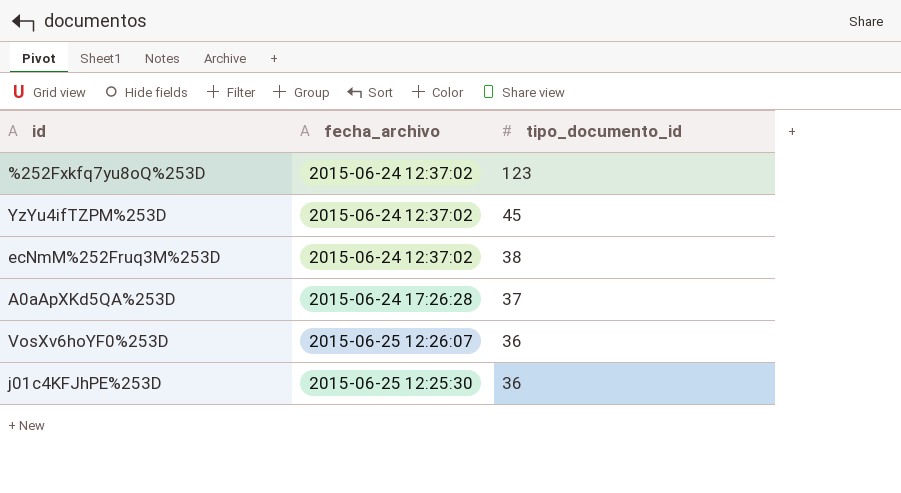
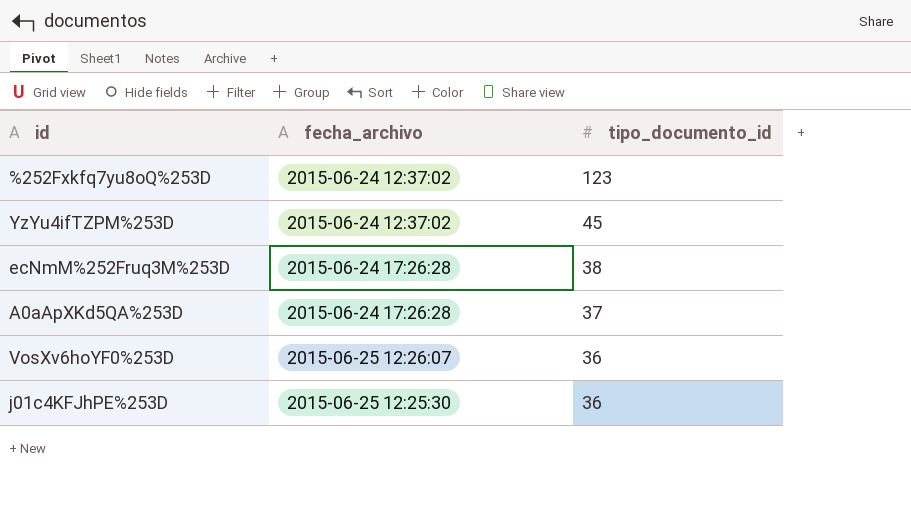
ecNmM%252Fruq3M%253D | fecha_archivo: 2015-06-24 12:37:02 -> 2015-06-24 17:26:28

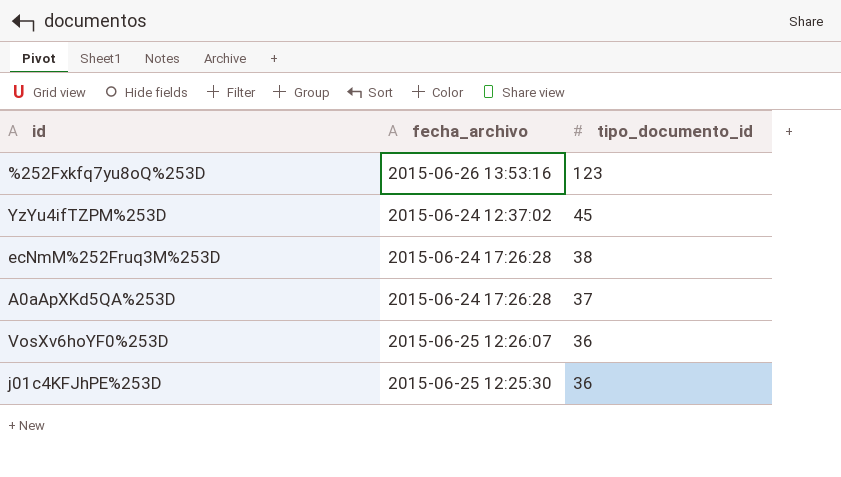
%252Fxkfq7yu8oQ%253D | fecha_archivo: 2015-06-24 12:37:02 -> 2015-06-26 13:53:16

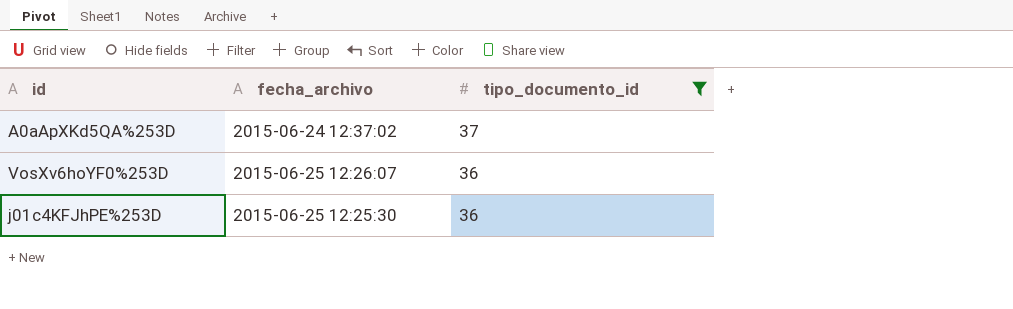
filter: none -> tipo_documento_id <= 37
A0aApXKd5QA%253D | fecha_archivo: 2015-06-24 17:26:28 -> 2015-06-24 12:37:02

